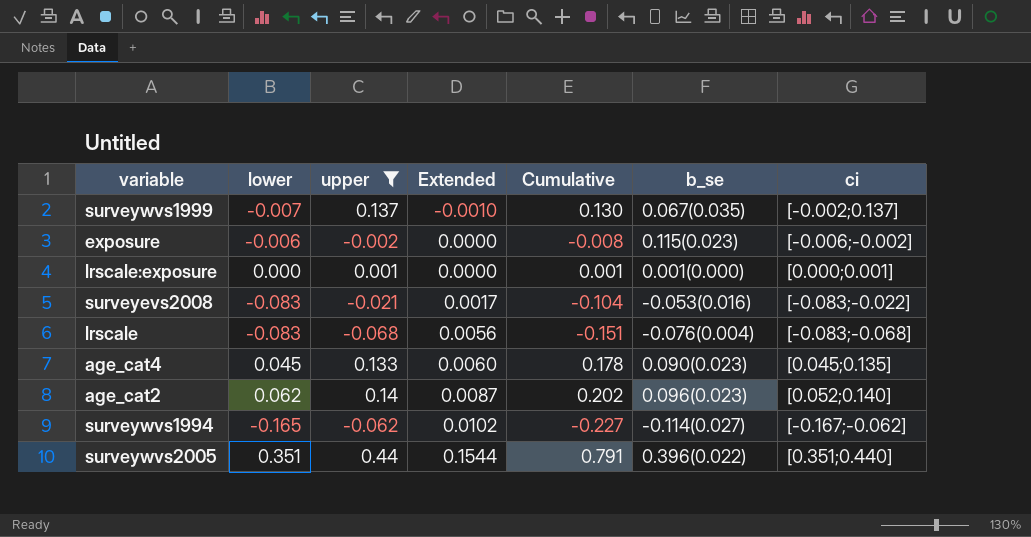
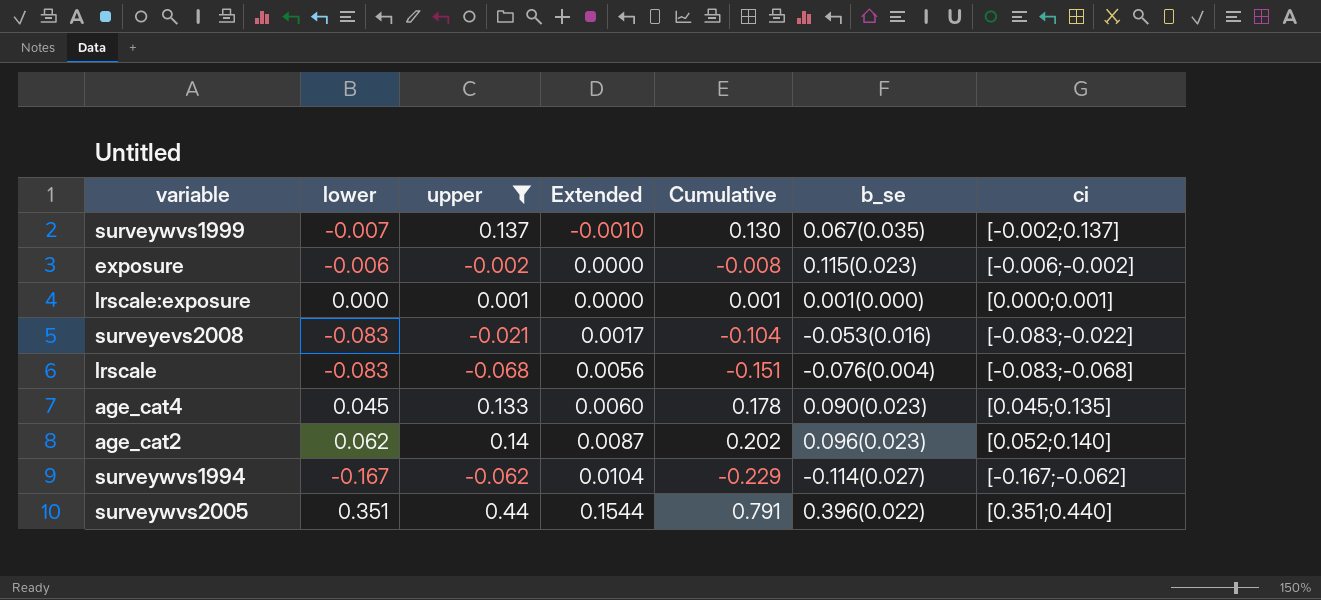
surveywvs1994 | lower: -0.165 -> -0.167
surveywvs1994 | Extended: 0.0102 -> 0.0104
surveywvs1994 | Cumulative: -0.227 -> -0.229

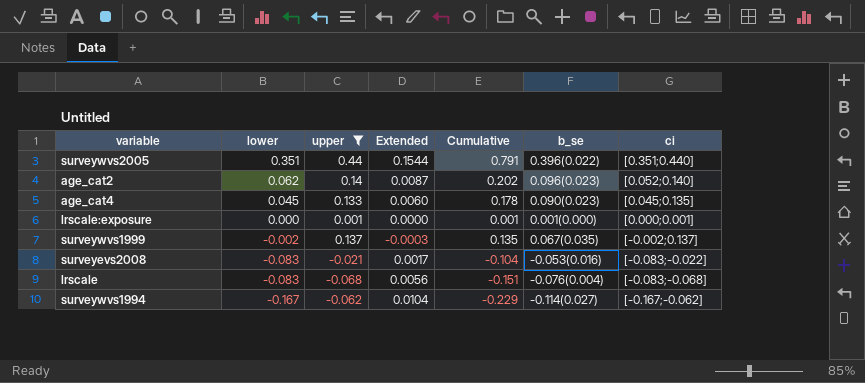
row order: Extended ascending -> lower descending
row exposure: -0.006 | -0.002 | 0.0000 | -0.008 | 0.115(0.023) | [-0.006;-0.002] -> none
surveywvs1999 | lower: -0.007 -> -0.002
surveywvs1999 | Extended: -0.0010 -> -0.0003
surveywvs1999 | Cumulative: 0.130 -> 0.135

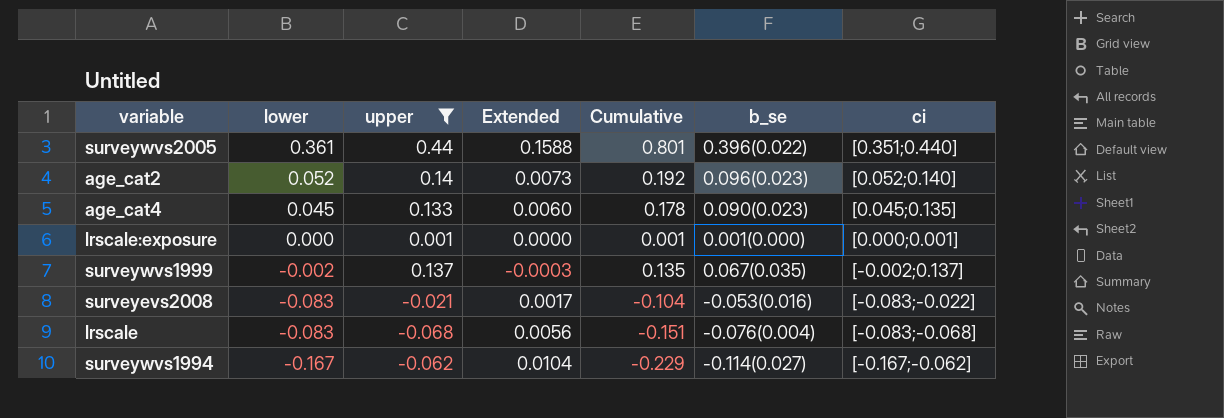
surveywvs2005 | lower: 0.351 -> 0.361
surveywvs2005 | Extended: 0.1544 -> 0.1588
surveywvs2005 | Cumulative: 0.791 -> 0.801
age_cat2 | lower: 0.062 -> 0.052
age_cat2 | Extended: 0.0087 -> 0.0073
age_cat2 | Cumulative: 0.202 -> 0.192

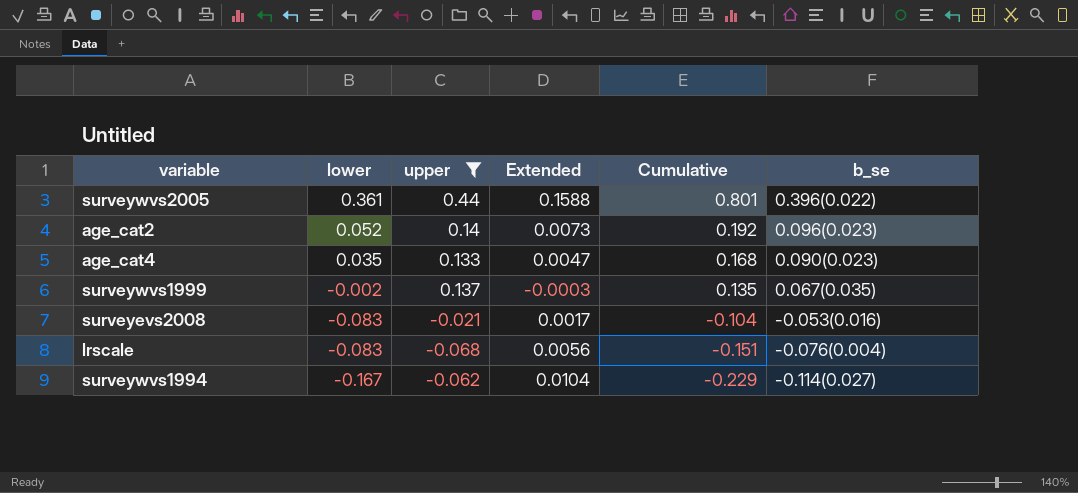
column ci | position: 7 -> none
row lrscale:exposure: 0.000 | 0.001 | 0.0000 | 0.001 | 0.001(0.000) | [0.000;0.001] -> none
age_cat4 | lower: 0.045 -> 0.035
age_cat4 | Extended: 0.0060 -> 0.0047
age_cat4 | Cumulative: 0.178 -> 0.168

